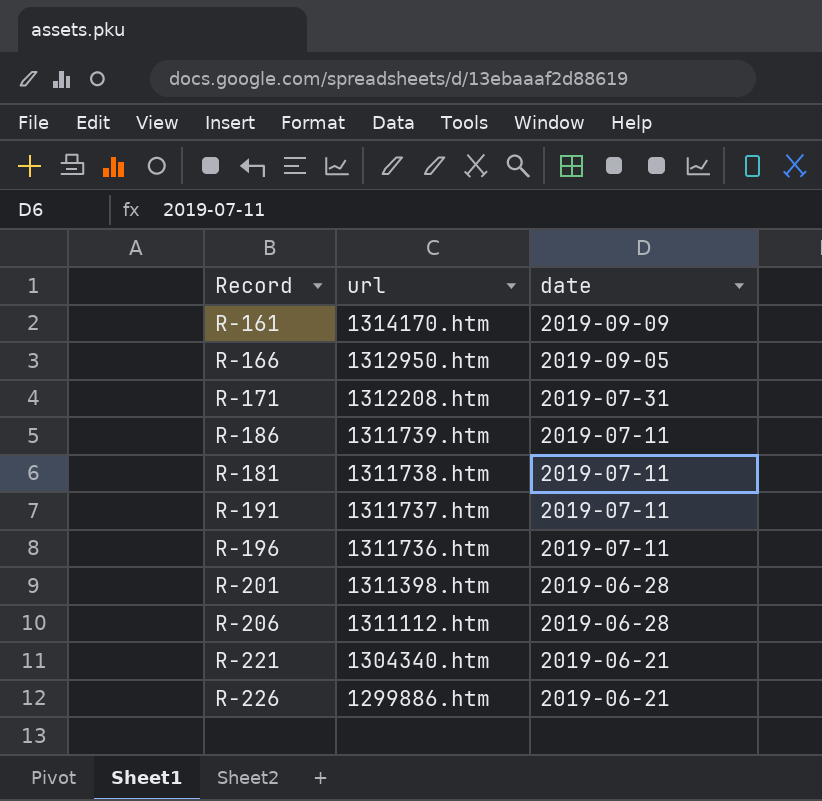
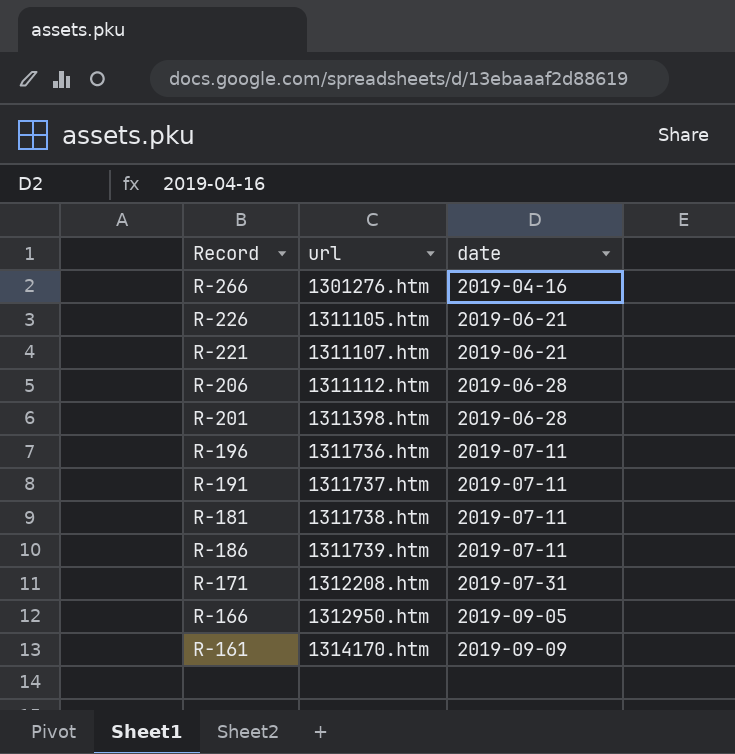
row order: url descending -> url ascending
row R-266: none -> 1301276.htm | 2019-04-16
R-226 | url: 1299886.htm -> 1311105.htm
R-221 | url: 1304340.htm -> 1311107.htm

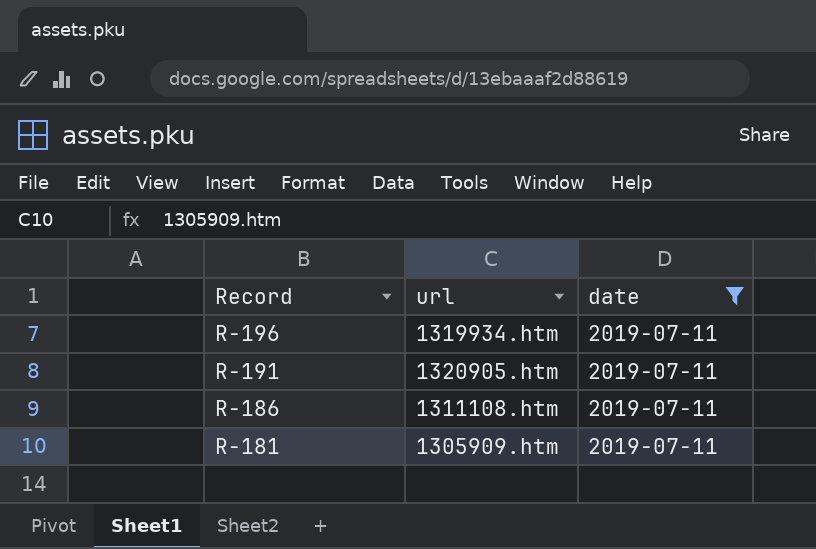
filter: none -> date = 2019-07-11
row order: url ascending -> Record descending
R-196 | url: 1311736.htm -> 1319934.htm
R-191 | url: 1311737.htm -> 1320905.htm
R-186 | url: 1311739.htm -> 1311108.htm
R-181 | url: 1311738.htm -> 1305909.htm

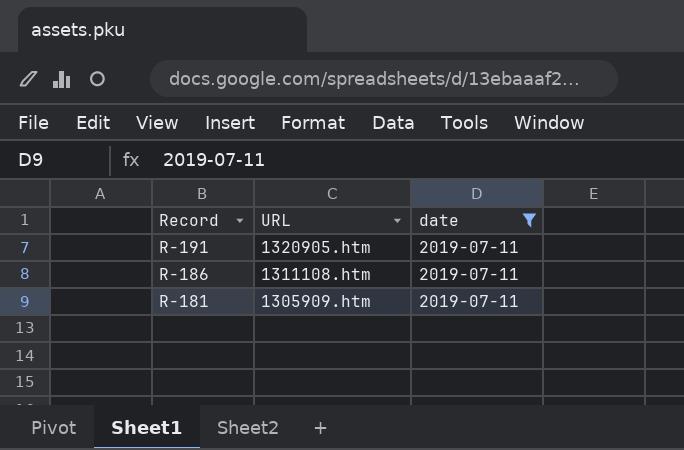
column name: url -> URL
row R-196: 1319934.htm | 2019-07-11 -> none

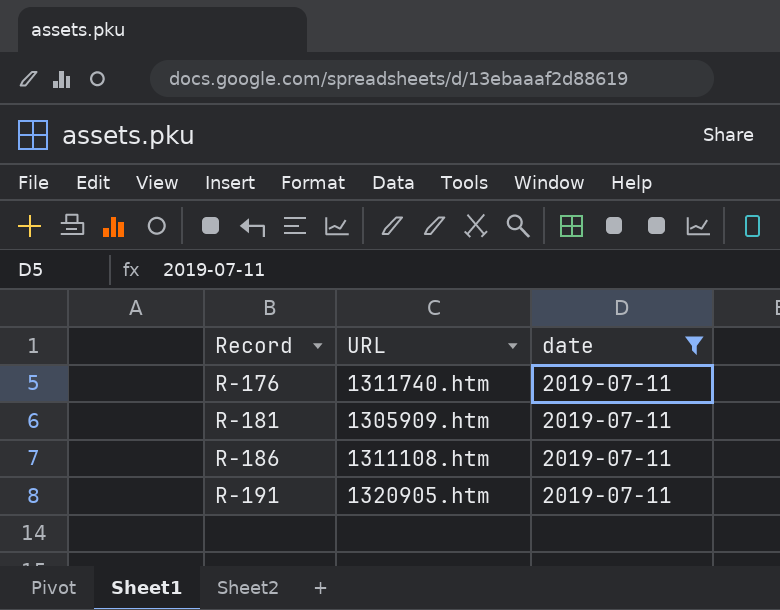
row order: Record descending -> Record ascending
row R-176: none -> 1311740.htm | 2019-07-11

